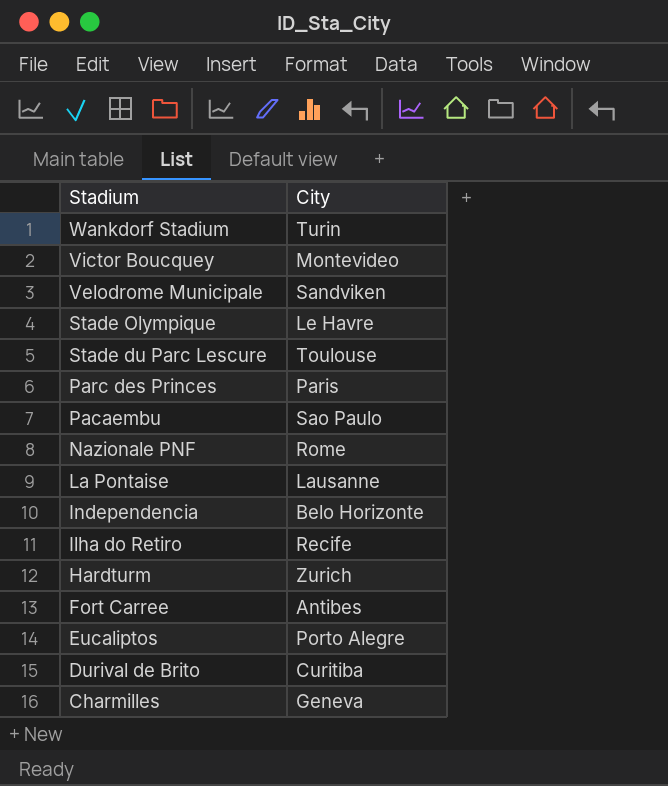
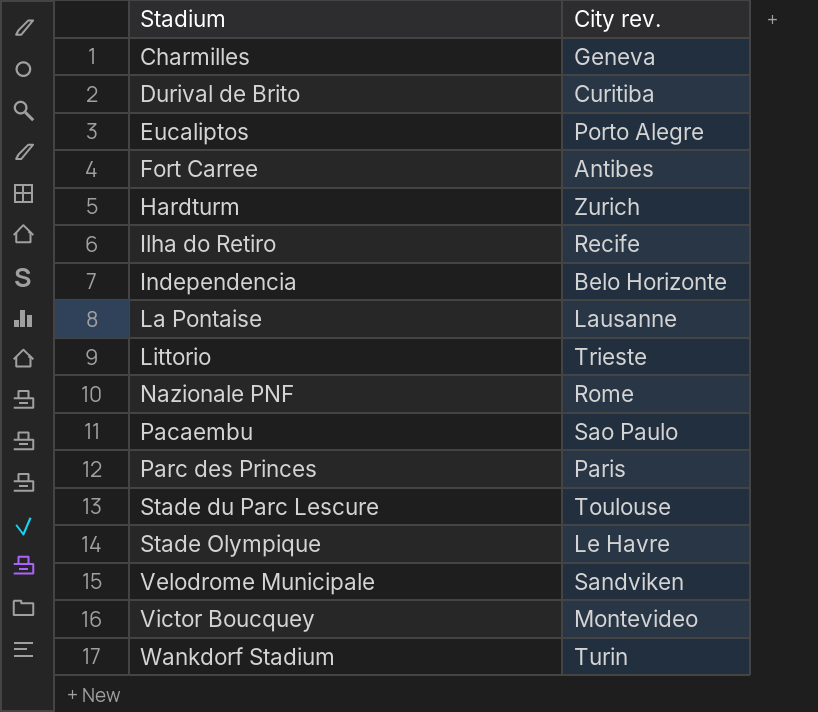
row order: Stadium descending -> Stadium ascending
column name: City -> City rev.
row Littorio: none -> Trieste

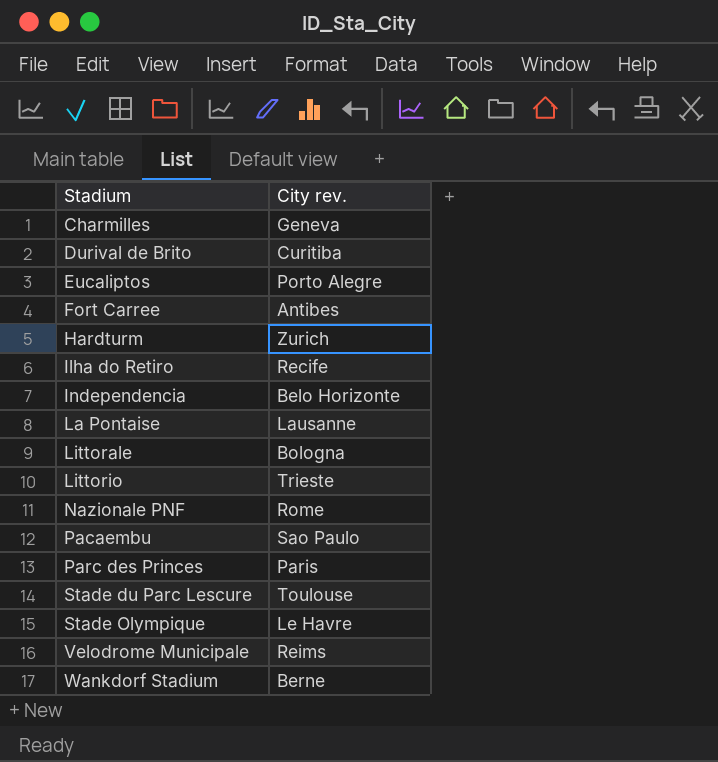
row Victor Boucquey: Montevideo -> none
row Littorale: none -> Bologna
Velodrome Municipale | City rev.: Sandviken -> Reims
Wankdorf Stadium | City rev.: Turin -> Berne

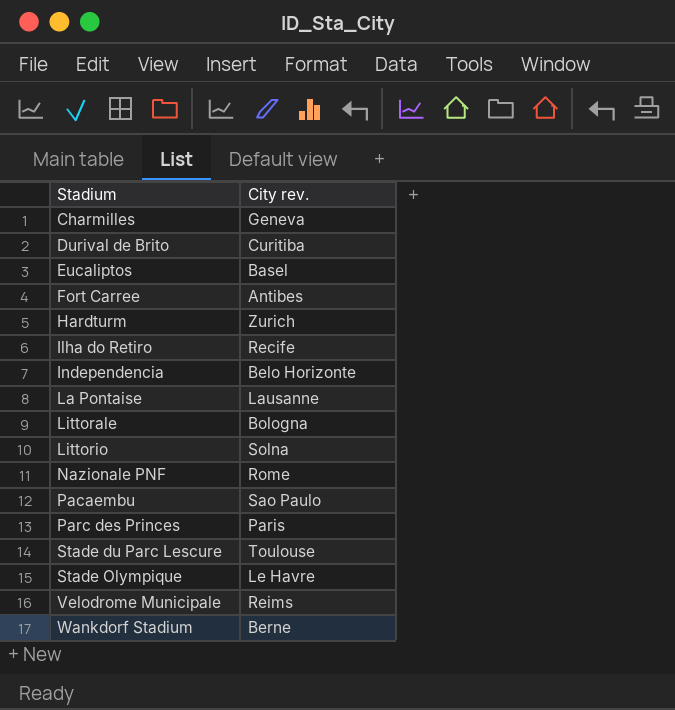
Eucaliptos | City rev.: Porto Alegre -> Basel
Littorio | City rev.: Trieste -> Solna

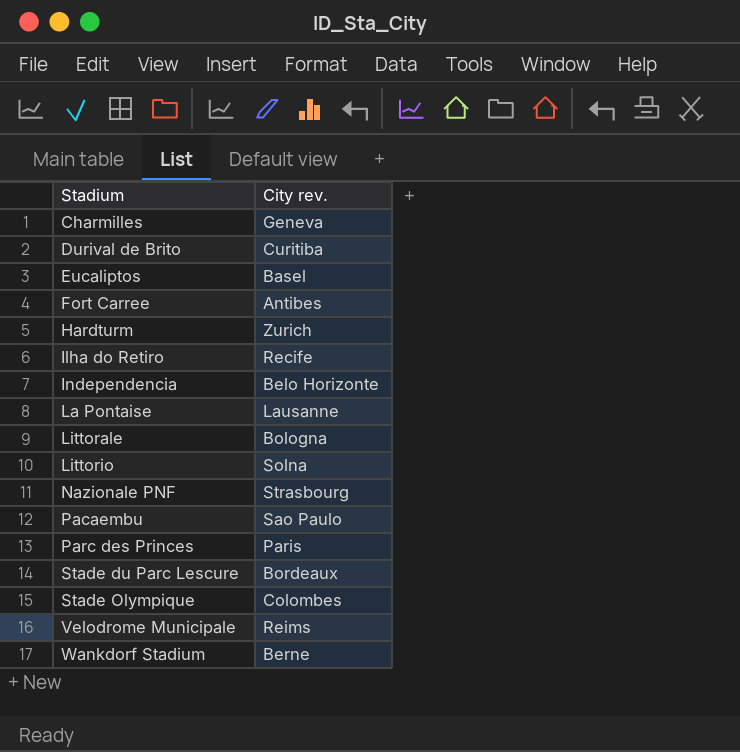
Nazionale PNF | City rev.: Rome -> Strasbourg
Stade du Parc Lescure | City rev.: Toulouse -> Bordeaux
Stade Olympique | City rev.: Le Havre -> Colombes

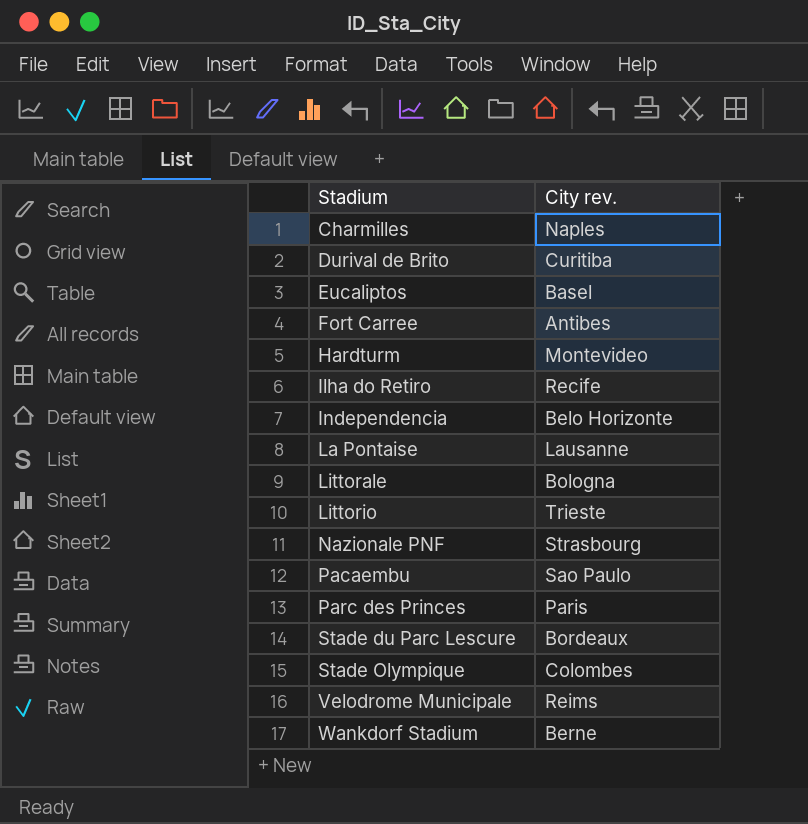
Charmilles | City rev.: Geneva -> Naples
Hardturm | City rev.: Zurich -> Montevideo
Littorio | City rev.: Solna -> Trieste

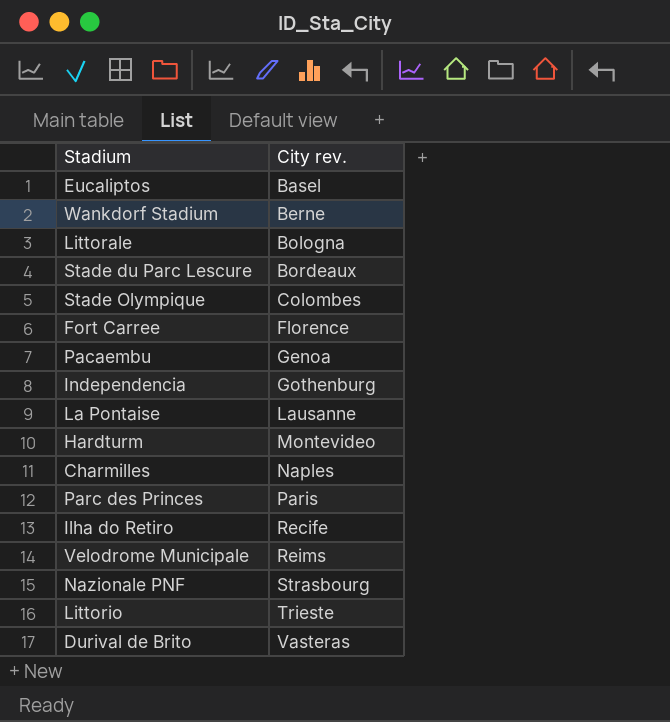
row order: Stadium ascending -> City rev. ascending
Fort Carree | City rev.: Antibes -> Florence
Pacaembu | City rev.: Sao Paulo -> Genoa
Independencia | City rev.: Belo Horizonte -> Gothenburg
Durival de Brito | City rev.: Curitiba -> Vasteras

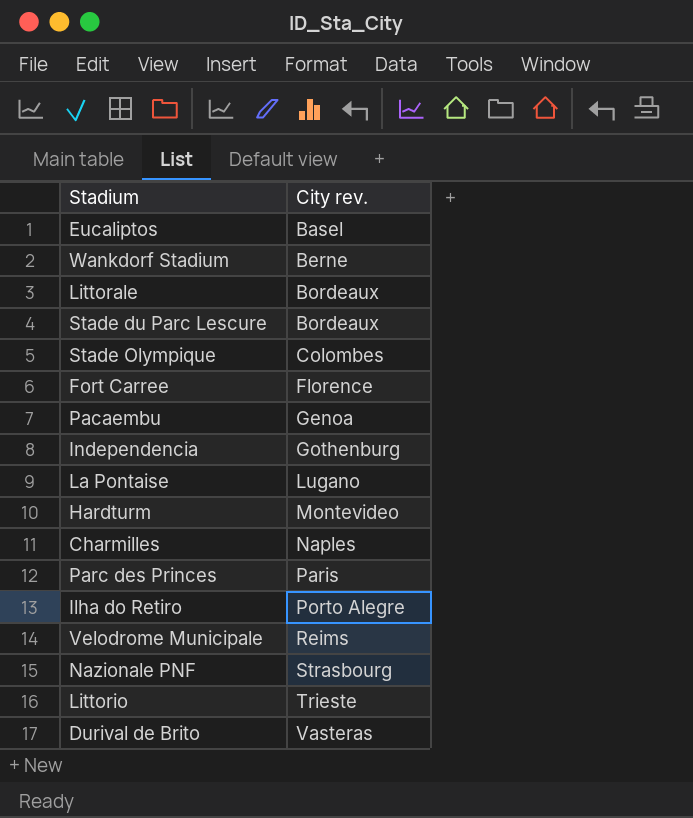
Littorale | City rev.: Bologna -> Bordeaux
La Pontaise | City rev.: Lausanne -> Lugano
Ilha do Retiro | City rev.: Recife -> Porto Alegre

